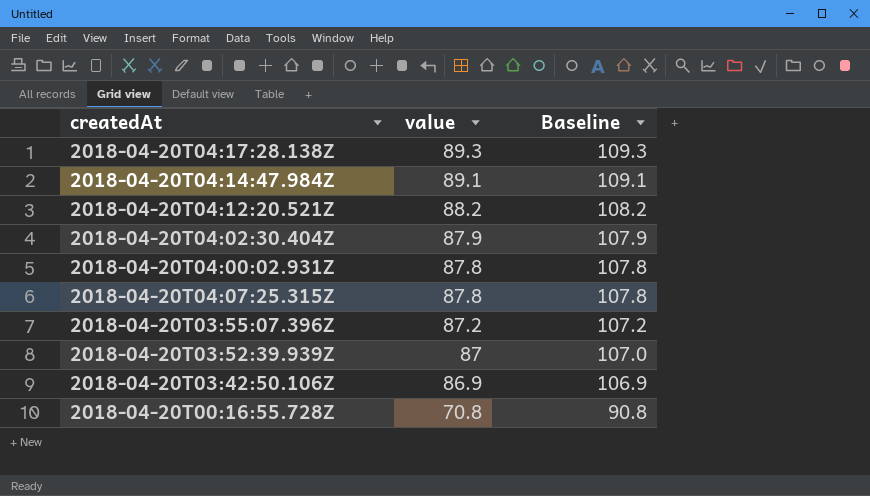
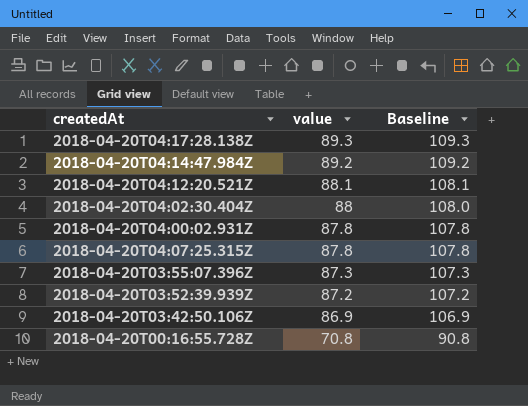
2018-04-20T04:14:47.984Z | value: 89.1 -> 89.2
2018-04-20T04:14:47.984Z | Baseline: 109.1 -> 109.2
2018-04-20T04:12:20.521Z | value: 88.2 -> 88.1
2018-04-20T04:12:20.521Z | Baseline: 108.2 -> 108.1
2018-04-20T04:02:30.404Z | value: 87.9 -> 88
2018-04-20T04:02:30.404Z | Baseline: 107.9 -> 108.0
2018-04-20T03:55:07.396Z | value: 87.2 -> 87.3
2018-04-20T03:55:07.396Z | Baseline: 107.2 -> 107.3
2018-04-20T03:52:39.939Z | value: 87 -> 87.2
2018-04-20T03:52:39.939Z | Baseline: 107.0 -> 107.2

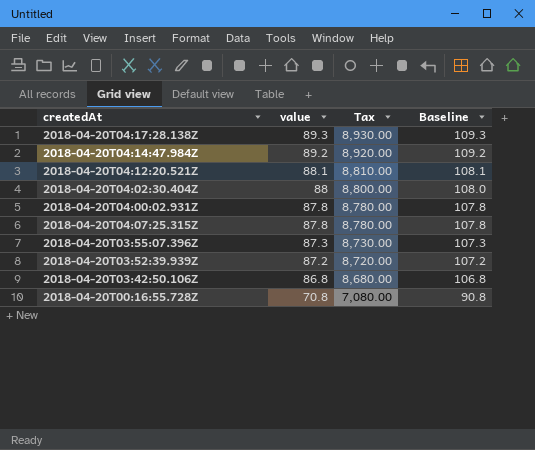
column Tax | formula: none -> [value] * 100
2018-04-20T03:42:50.106Z | value: 86.9 -> 86.8
2018-04-20T03:42:50.106Z | Baseline: 106.9 -> 106.8

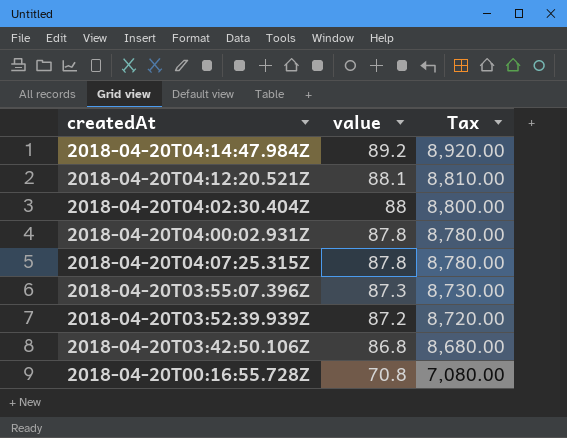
column Baseline | formula: [value] + 20 -> none
row 2018-04-20T04:17:28.138Z: 89.3 | 8,930.00 | 109.3 -> none

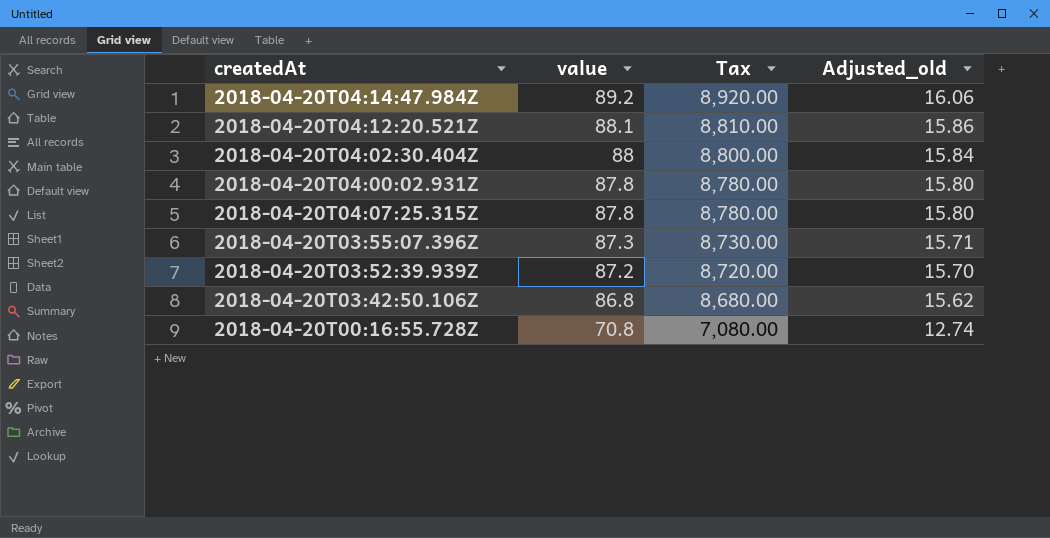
column Adjusted_old | formula: none -> [value] * 0.18

